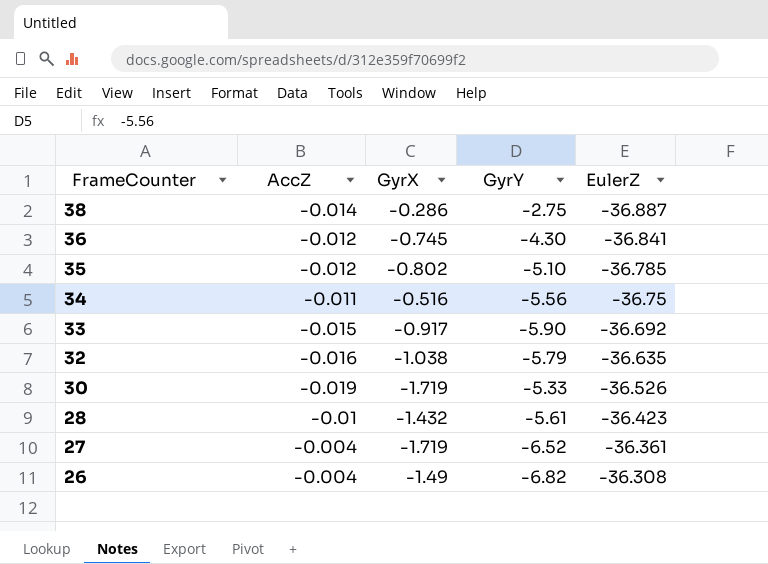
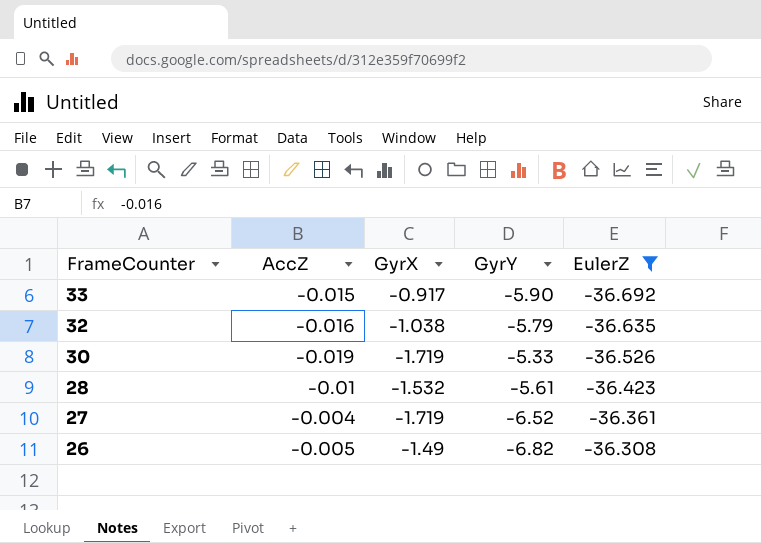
filter: none -> EulerZ >= -36.692
28 | GyrX: -1.432 -> -1.532
26 | AccZ: -0.004 -> -0.005

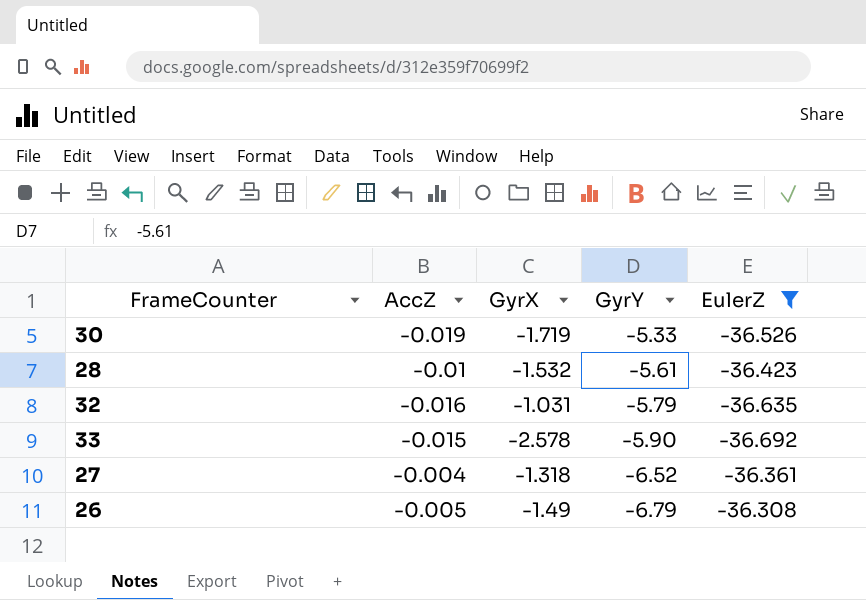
row order: FrameCounter descending -> GyrY descending
32 | GyrX: -1.038 -> -1.031
33 | GyrX: -0.917 -> -2.578
27 | GyrX: -1.719 -> -1.318
26 | GyrY: -6.82 -> -6.79

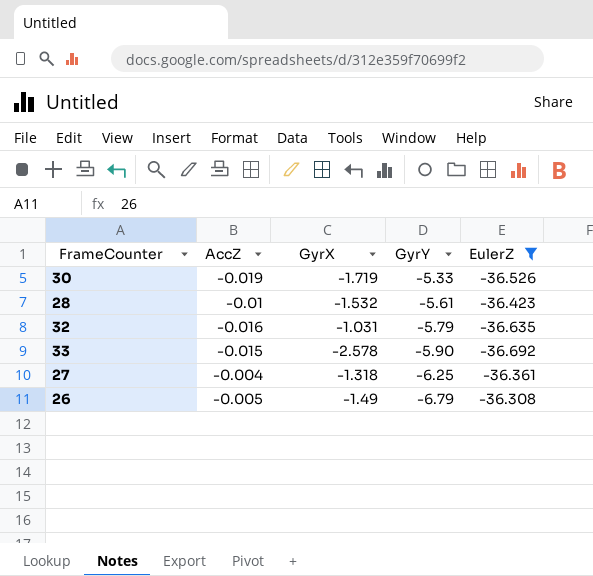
27 | GyrY: -6.52 -> -6.25

